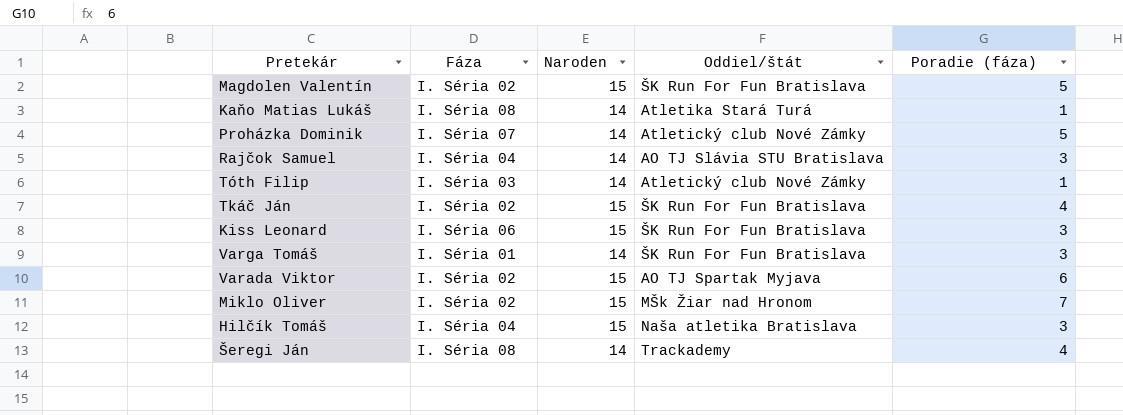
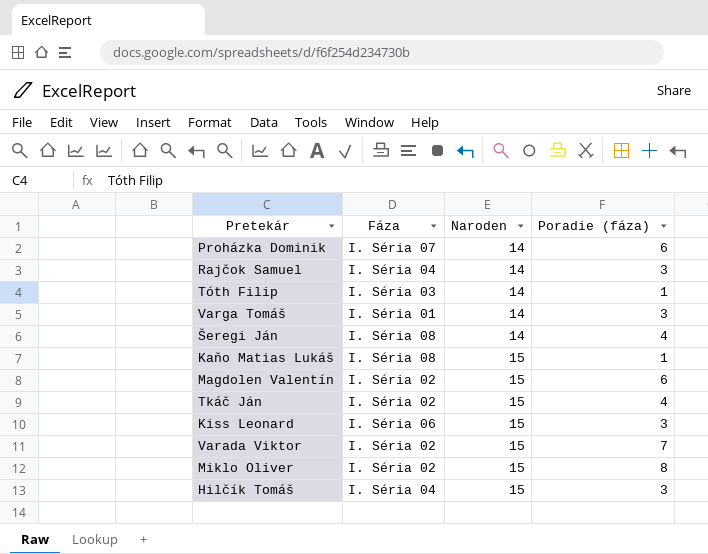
row order: none -> Naroden ascending
column Oddiel/štát | position: 4 -> none
Proházka Dominik | Poradie (fáza): 5 -> 6
Kaňo Matias Lukáš | Naroden: 14 -> 15
Magdolen Valentín | Poradie (fáza): 5 -> 6
Varada Viktor | Poradie (fáza): 6 -> 7
Miklo Oliver | Poradie (fáza): 7 -> 8

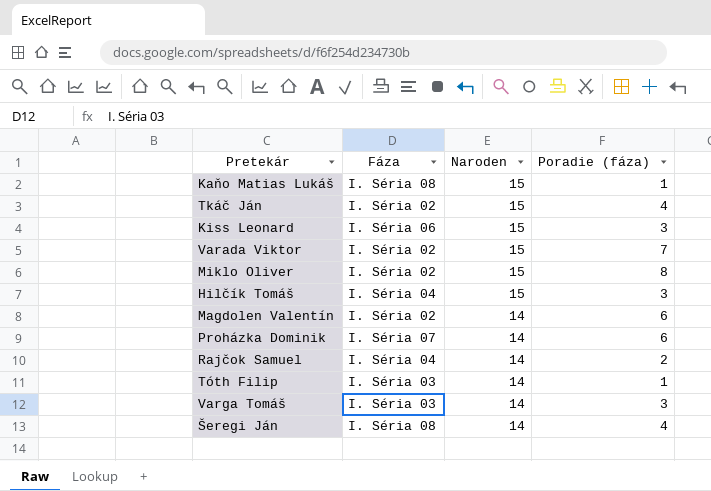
row order: Naroden ascending -> Naroden descending
Magdolen Valentín | Naroden: 15 -> 14
Rajčok Samuel | Poradie (fáza): 3 -> 2
Varga Tomáš | Fáza: I. Séria 01 -> I. Séria 03

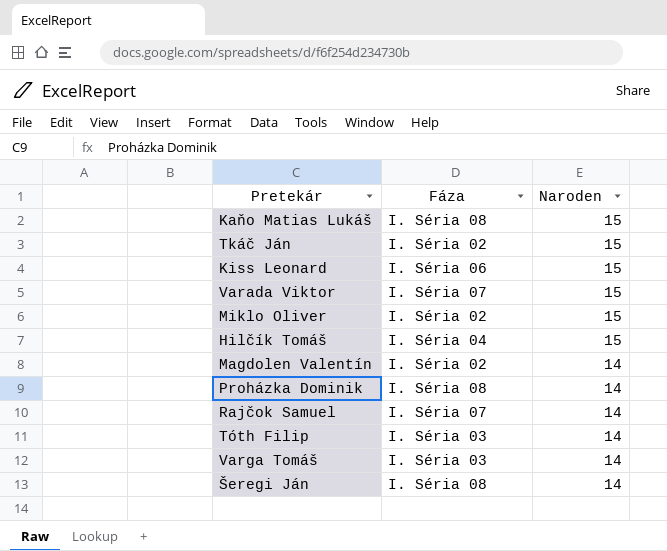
column Poradie (fáza) | position: 4 -> none
Varada Viktor | Fáza: I. Séria 02 -> I. Séria 07
Proházka Dominik | Fáza: I. Séria 07 -> I. Séria 08
Rajčok Samuel | Fáza: I. Séria 04 -> I. Séria 07

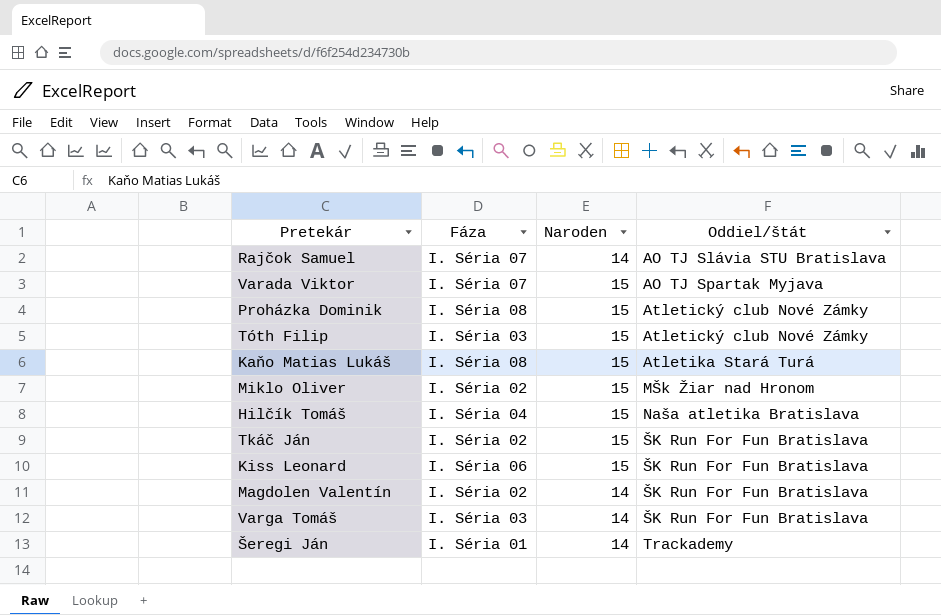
row order: Naroden descending -> Oddiel/štát ascending
column Oddiel/štát | position: none -> 4
Proházka Dominik | Naroden: 14 -> 15
Tóth Filip | Naroden: 14 -> 15
Šeregi Ján | Fáza: I. Séria 08 -> I. Séria 01

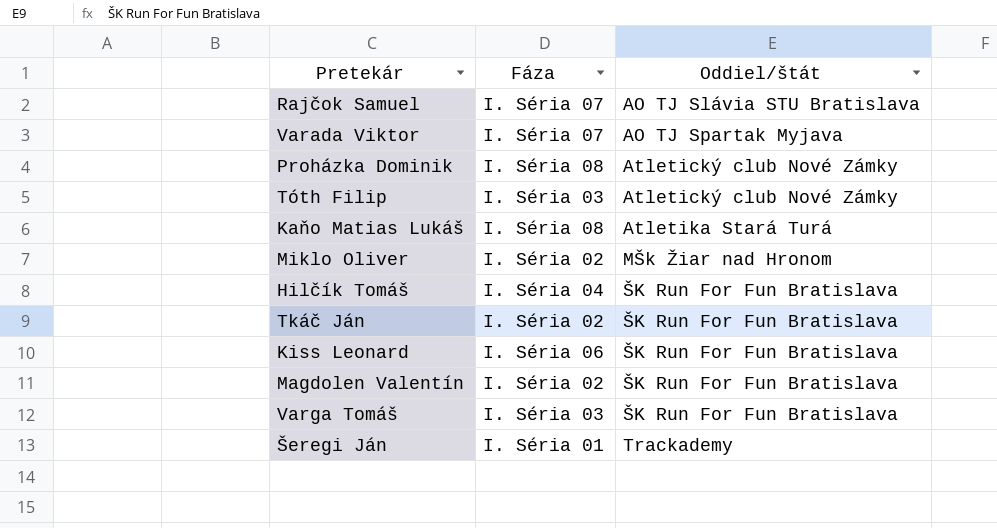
column Naroden | position: 3 -> none
Hilčík Tomáš | Oddiel/štát: Naša atletika Bratislava -> ŠK Run For Fun Bratislava

